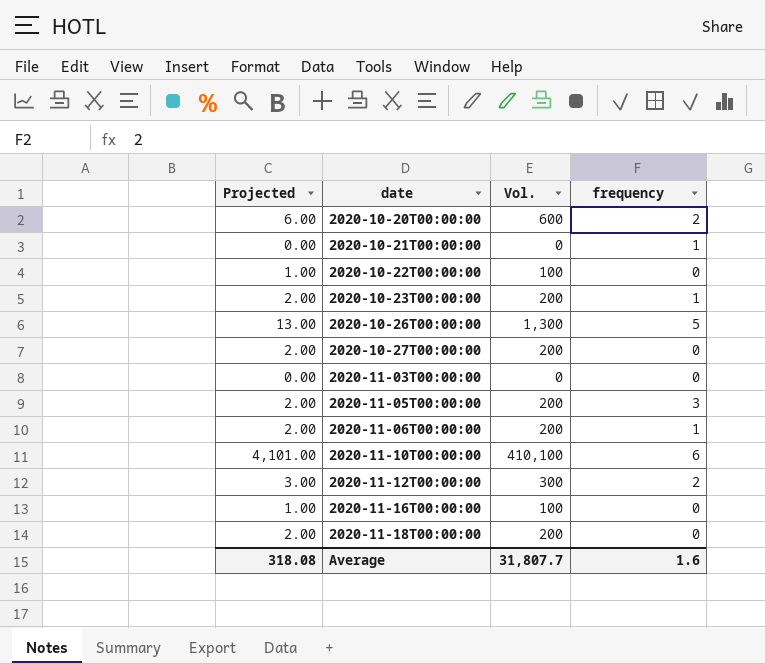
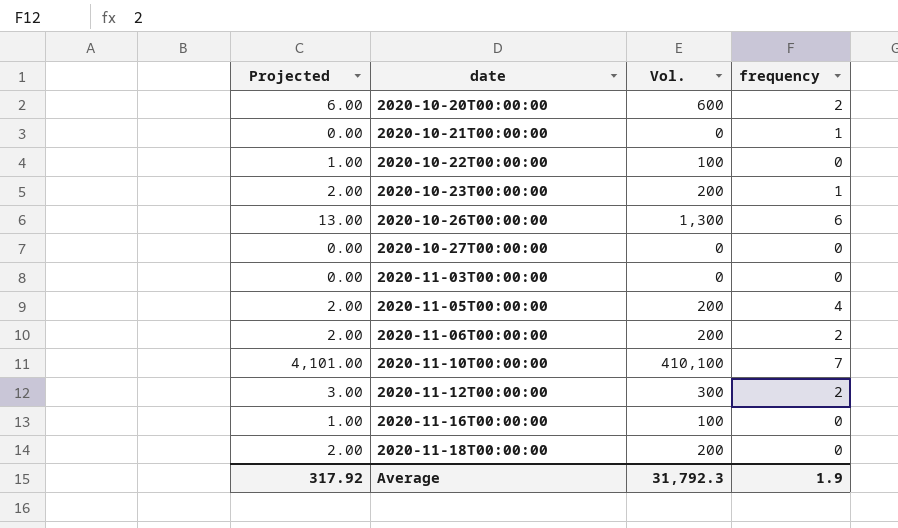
2020-10-26T00:00:00 | frequency: 5 -> 6
2020-10-27T00:00:00 | Projected: 2.00 -> 0.00
2020-10-27T00:00:00 | Vol.: 200 -> 0
2020-11-05T00:00:00 | frequency: 3 -> 4
2020-11-06T00:00:00 | frequency: 1 -> 2
2020-11-10T00:00:00 | frequency: 6 -> 7
Average | Projected: 318.08 -> 317.92
Average | Vol.: 31,807.7 -> 31,792.3
Average | frequency: 1.6 -> 1.9

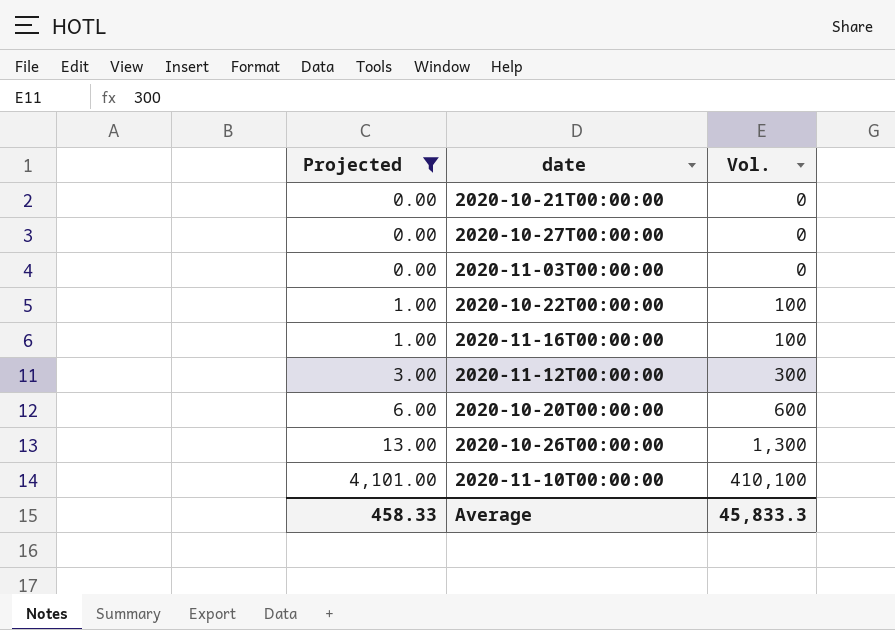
filter: none -> Projected != 2.00
row order: date ascending -> Projected ascending
column frequency | position: 4 -> none
Average | Projected: 317.92 -> 458.33
Average | Vol.: 31,792.3 -> 45,833.3

